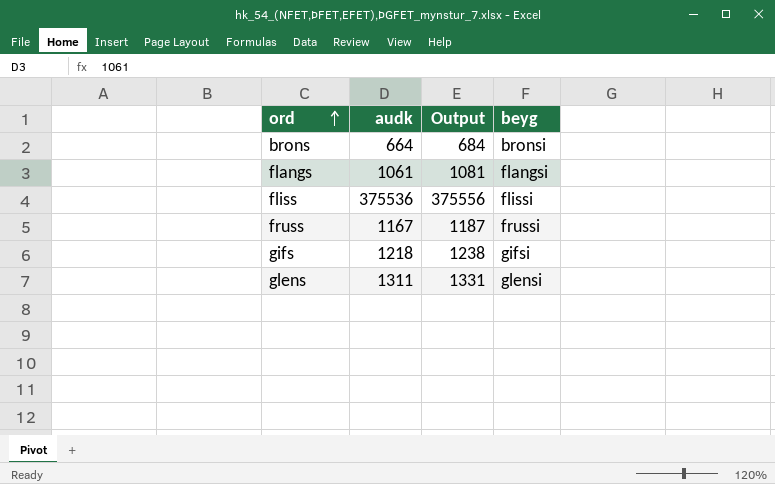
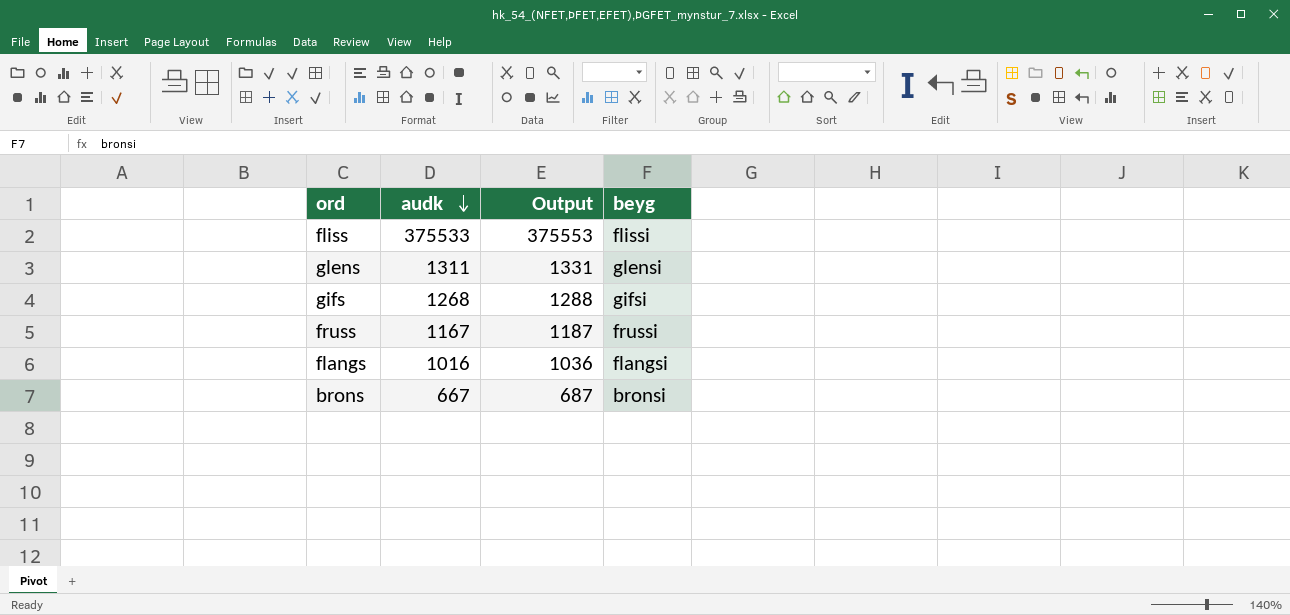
row order: ord ascending -> audk descending
fliss | audk: 375536 -> 375533
fliss | Output: 375556 -> 375553
gifs | audk: 1218 -> 1268
gifs | Output: 1238 -> 1288
flangs | audk: 1061 -> 1016
flangs | Output: 1081 -> 1036
brons | audk: 664 -> 667
brons | Output: 684 -> 687

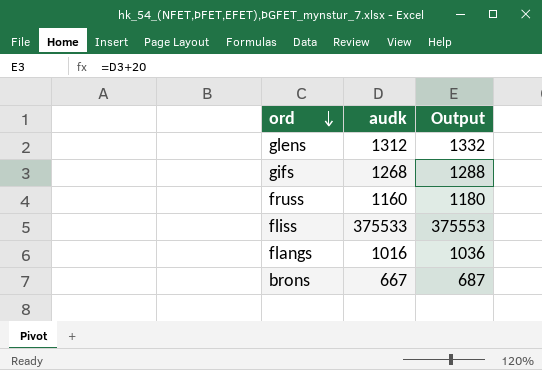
row order: audk descending -> ord descending
column beyg | position: 4 -> none
glens | audk: 1311 -> 1312
glens | Output: 1331 -> 1332
fruss | audk: 1167 -> 1160
fruss | Output: 1187 -> 1180

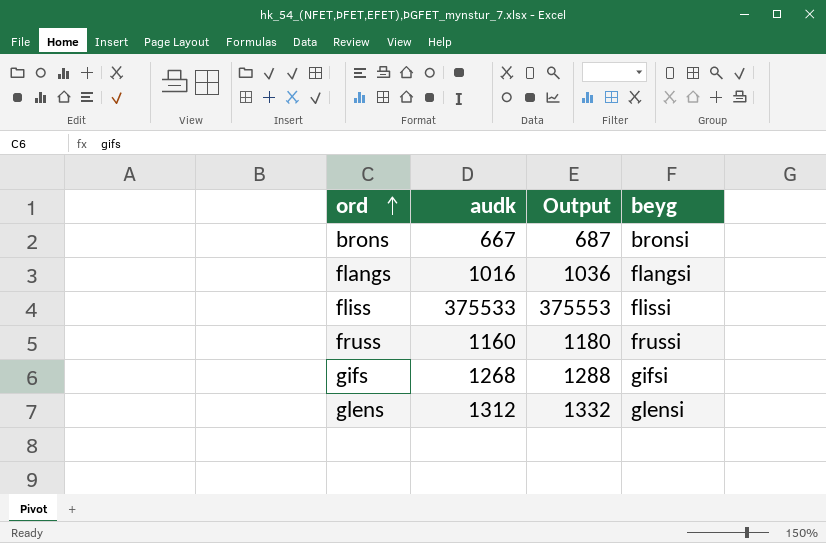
row order: ord descending -> ord ascending
column beyg | position: none -> 4

